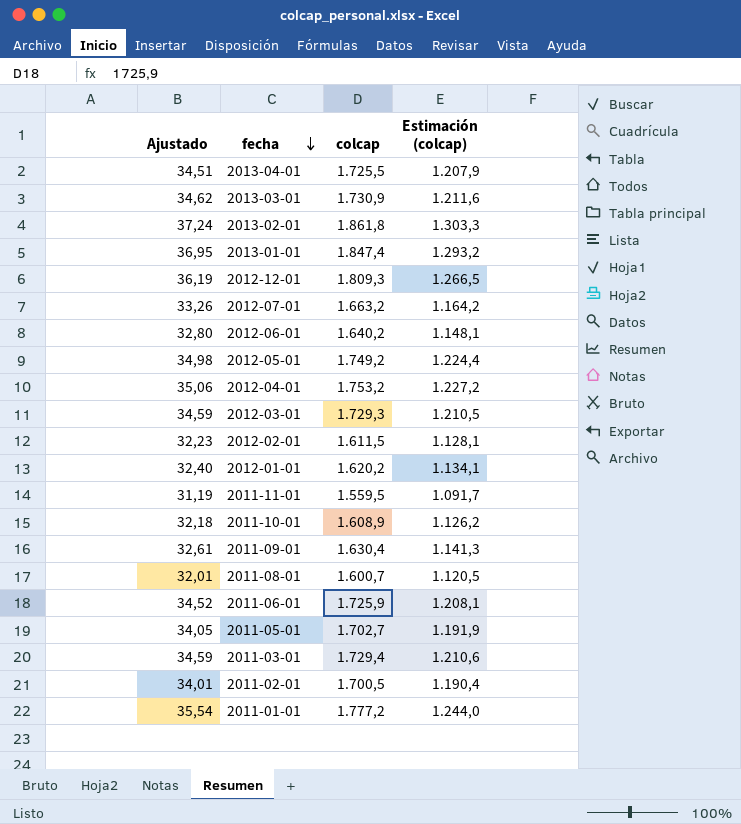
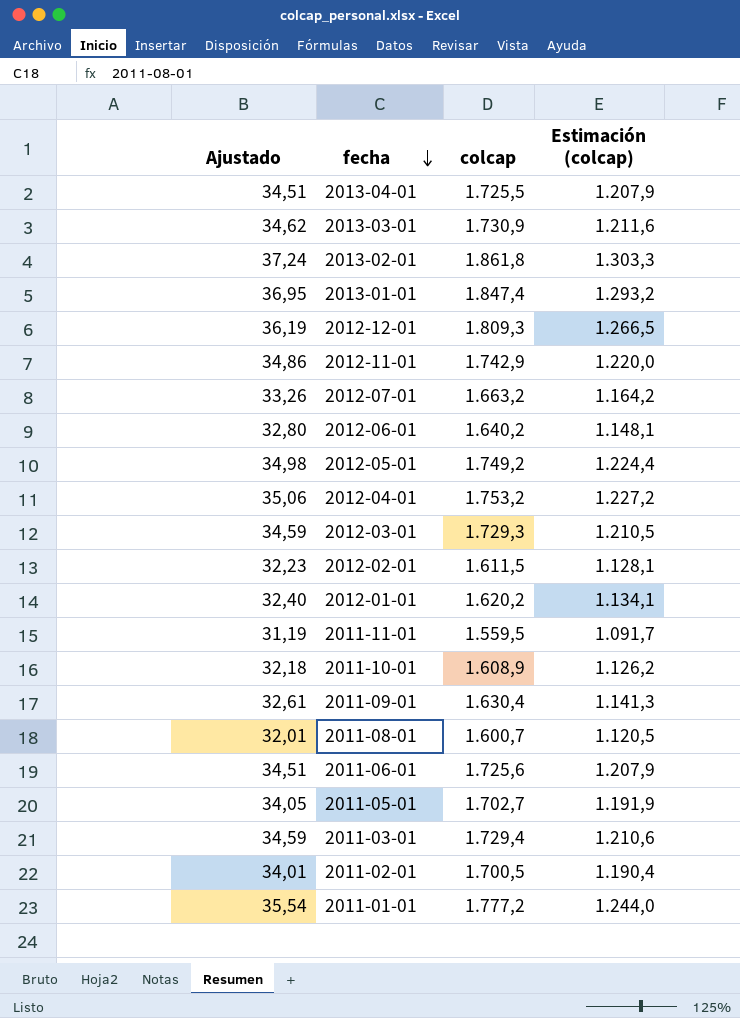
row 2012-11-01: none -> 34,86 | 1.742,9 | 1.220,0
2011-06-01 | Ajustado: 34,52 -> 34,51
2011-06-01 | colcap: 1.725,9 -> 1.725,6
2011-06-01 | Estimación (colcap): 1.208,1 -> 1.207,9

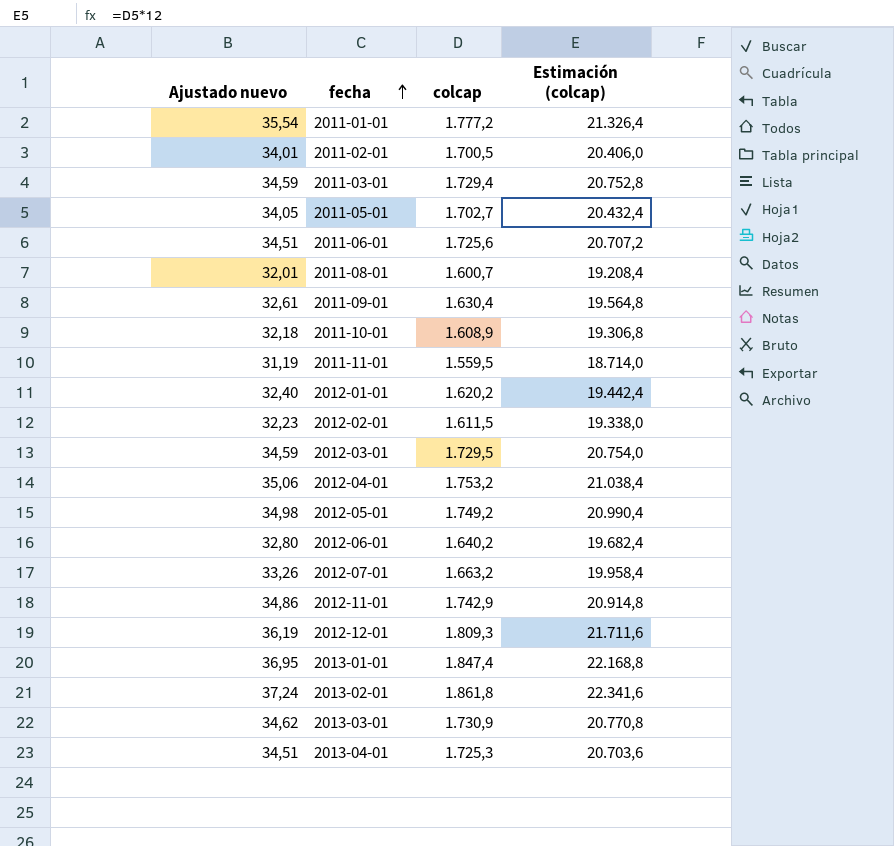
row order: fecha descending -> fecha ascending
column name: Ajustado -> Ajustado nuevo
column Estimación (colcap) | formula: [colcap] * 0,7 -> [colcap] * 12
2012-03-01 | colcap: 1.729,3 -> 1.729,5
2013-04-01 | colcap: 1.725,5 -> 1.725,3

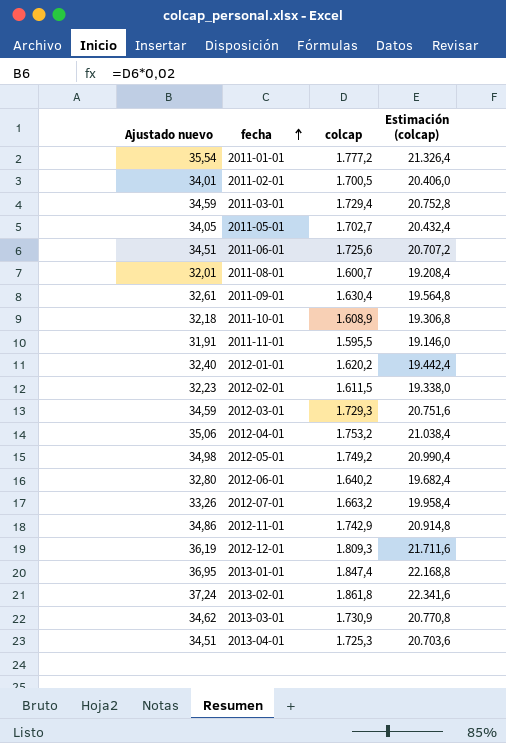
2011-11-01 | Ajustado nuevo: 31,19 -> 31,91
2011-11-01 | colcap: 1.559,5 -> 1.595,5
2011-11-01 | Estimación (colcap): 18.714,0 -> 19.146,0
2012-03-01 | colcap: 1.729,5 -> 1.729,3
2012-03-01 | Estimación (colcap): 20.754,0 -> 20.751,6

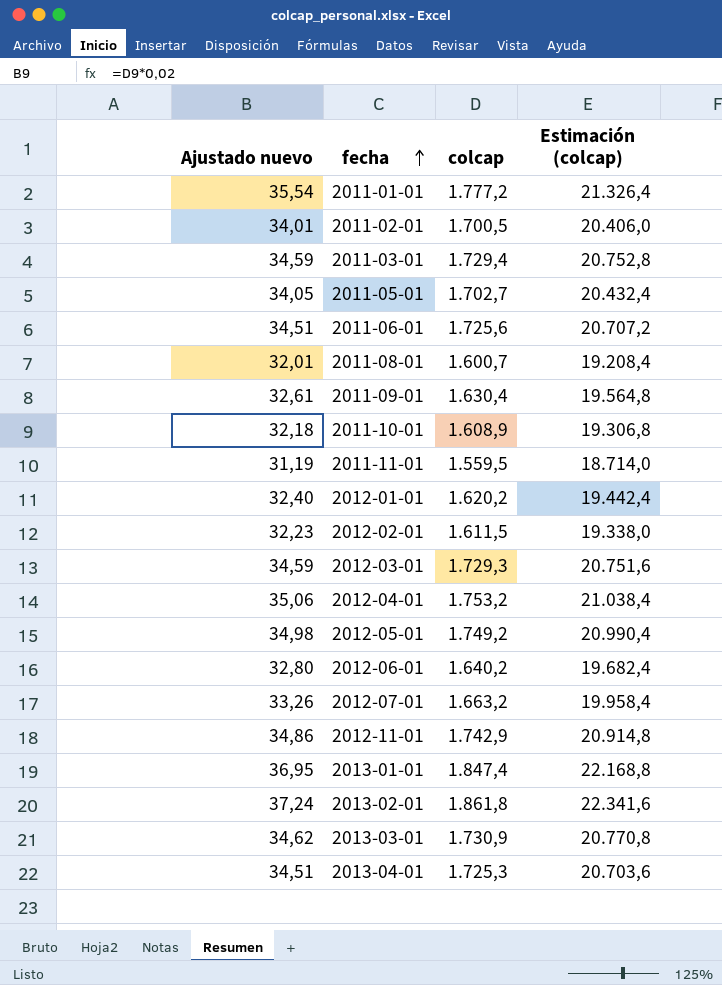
row 2012-12-01: 36,19 | 1.809,3 | 21.711,6 -> none
2011-11-01 | Ajustado nuevo: 31,91 -> 31,19
2011-11-01 | colcap: 1.595,5 -> 1.559,5
2011-11-01 | Estimación (colcap): 19.146,0 -> 18.714,0

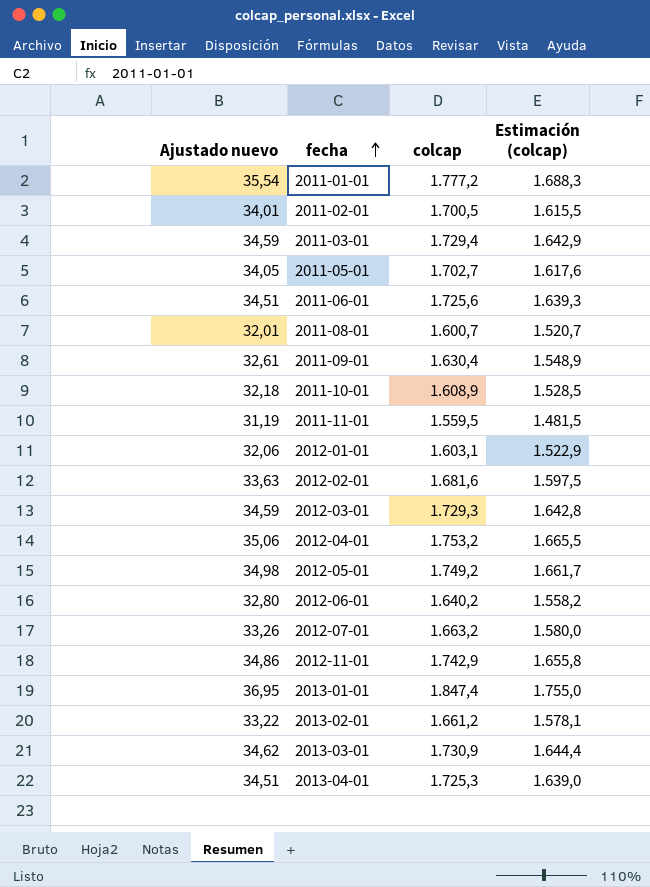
column Estimación (colcap) | formula: [colcap] * 12 -> [colcap] * 0,95
2012-01-01 | Ajustado nuevo: 32,40 -> 32,06
2012-01-01 | colcap: 1.620,2 -> 1.603,1
2012-02-01 | Ajustado nuevo: 32,23 -> 33,63
2012-02-01 | colcap: 1.611,5 -> 1.681,6
2013-02-01 | Ajustado nuevo: 37,24 -> 33,22
2013-02-01 | colcap: 1.861,8 -> 1.661,2

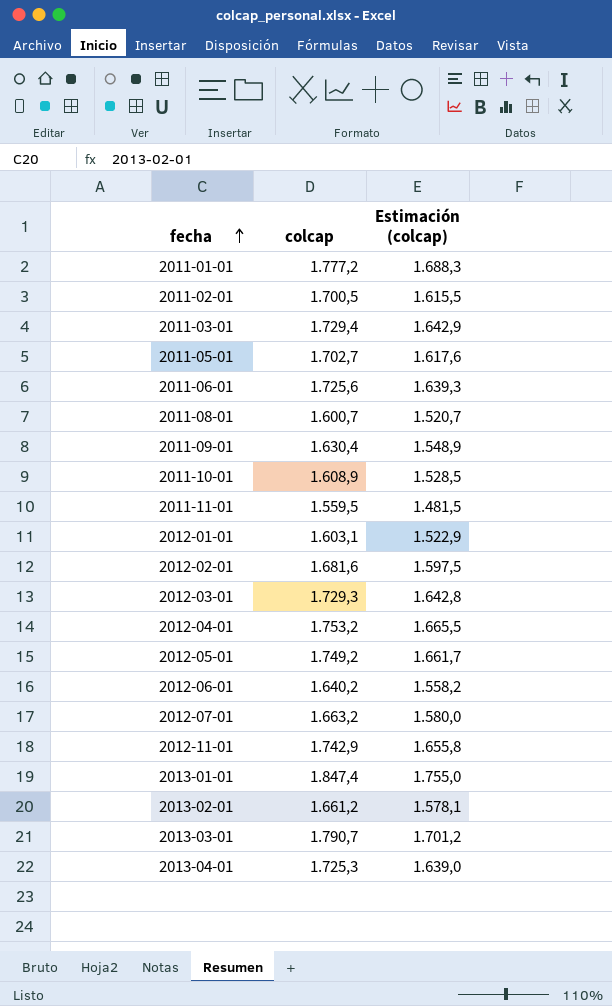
column Ajustado nuevo | formula: [colcap] * 0,02 -> none
2013-03-01 | colcap: 1.730,9 -> 1.790,7
2013-03-01 | Estimación (colcap): 1.644,4 -> 1.701,2

